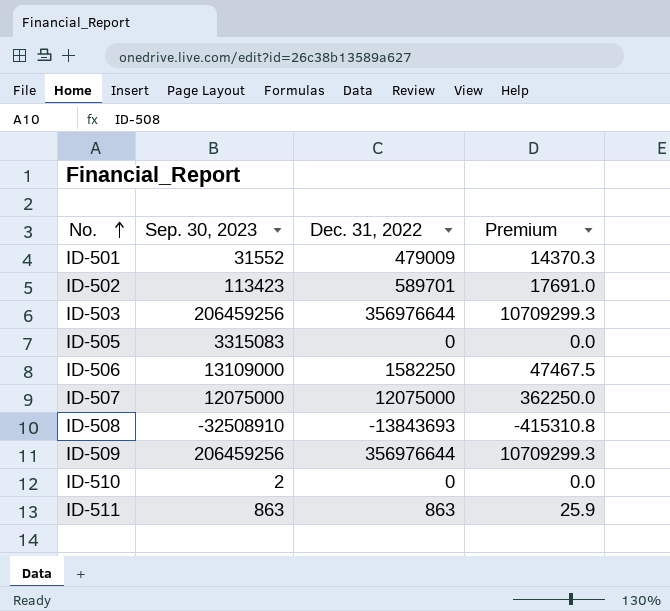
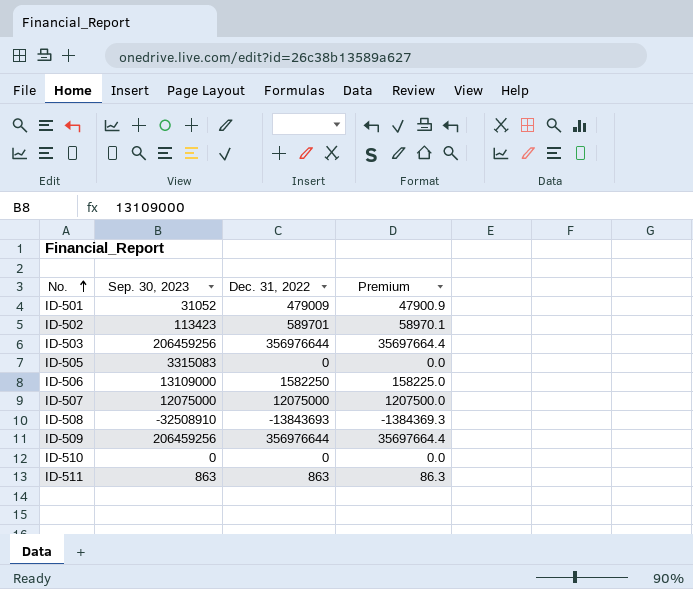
column Premium | formula: [Dec. 31, 2022] * 0.03 -> [Dec. 31, 2022] * 0.1
ID-501 | Sep. 30, 2023: 31552 -> 31052
ID-510 | Sep. 30, 2023: 2 -> 0

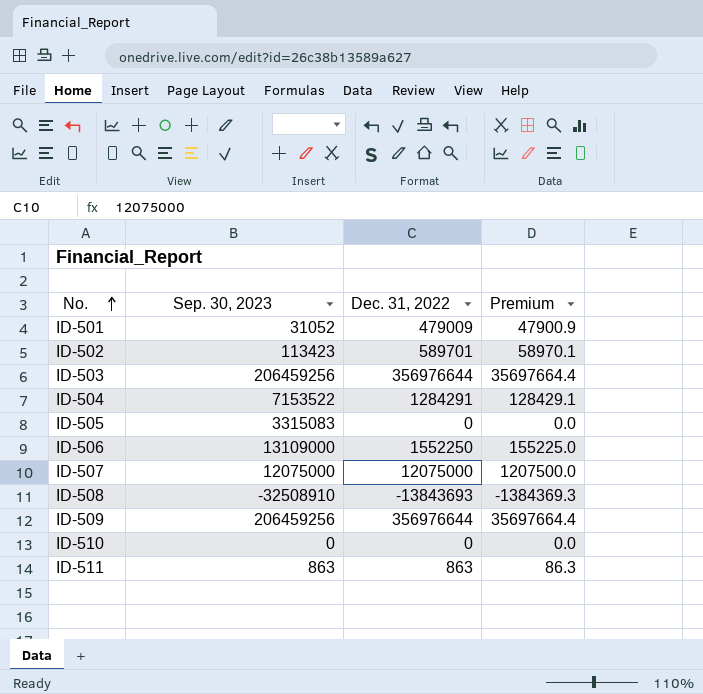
row ID-504: none -> 7153522 | 1284291 | 128429.1
ID-506 | Dec. 31, 2022: 1582250 -> 1552250
ID-506 | Premium: 158225.0 -> 155225.0

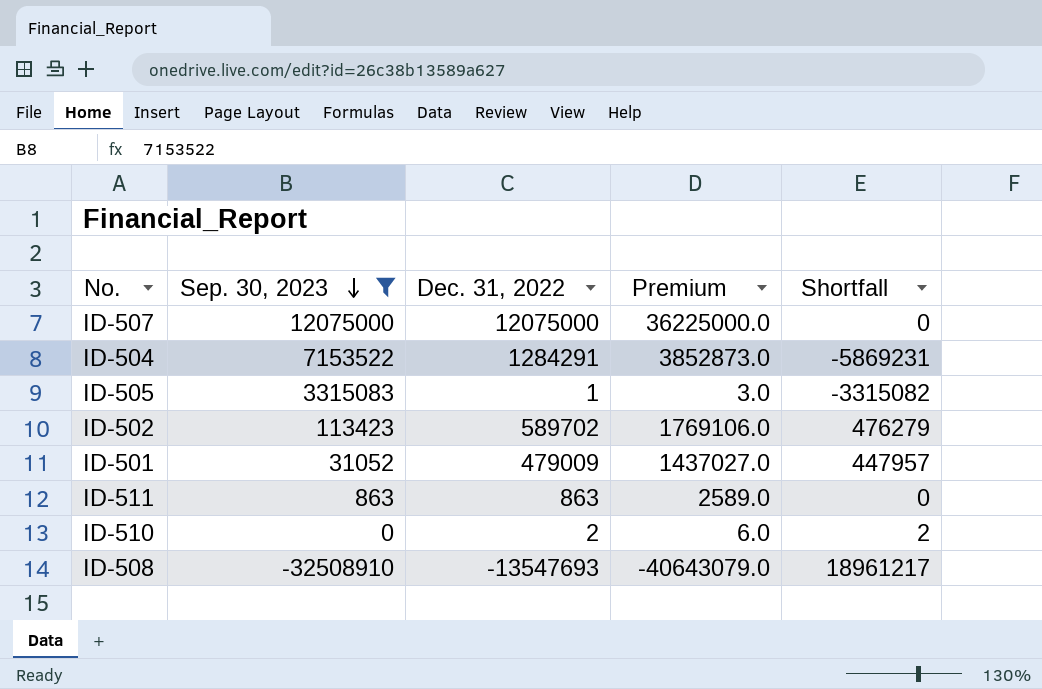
filter: none -> Sep. 30, 2023 <= 12075000
row order: No. ascending -> Sep. 30, 2023 descending
column Premium | formula: [Dec. 31, 2022] * 0.1 -> [Dec. 31, 2022] * 3
column Shortfall | formula: none -> [Dec. 31, 2022] - [Sep. 30, 2023]
ID-505 | Dec. 31, 2022: 0 -> 1
ID-502 | Dec. 31, 2022: 589701 -> 589702
ID-510 | Dec. 31, 2022: 0 -> 2
ID-508 | Dec. 31, 2022: -13843693 -> -13547693

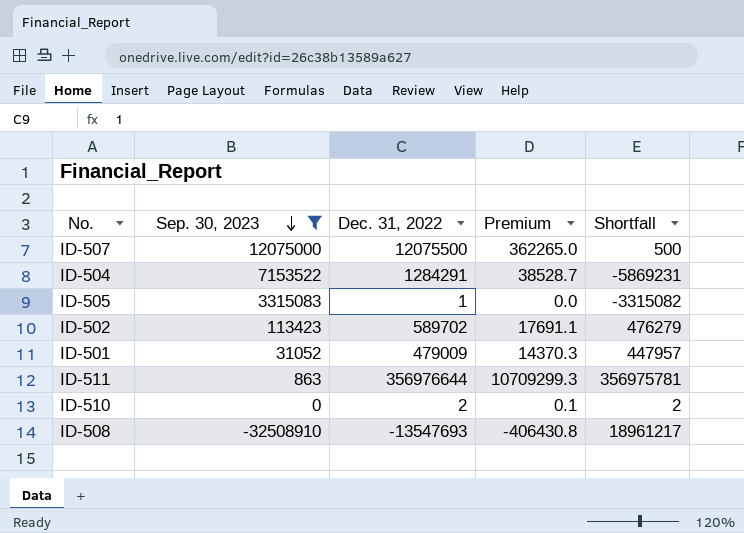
column Premium | formula: [Dec. 31, 2022] * 3 -> [Dec. 31, 2022] * 0.03
ID-507 | Dec. 31, 2022: 12075000 -> 12075500
ID-507 | Shortfall: 0 -> 500
ID-511 | Dec. 31, 2022: 863 -> 356976644
ID-511 | Shortfall: 0 -> 356975781

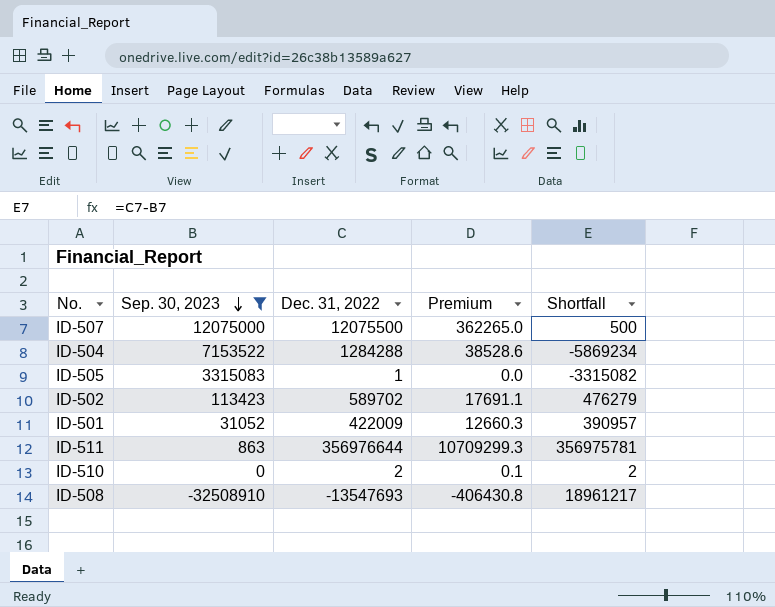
ID-504 | Dec. 31, 2022: 1284291 -> 1284288
ID-504 | Premium: 38528.7 -> 38528.6
ID-504 | Shortfall: -5869231 -> -5869234
ID-501 | Dec. 31, 2022: 479009 -> 422009
ID-501 | Premium: 14370.3 -> 12660.3
ID-501 | Shortfall: 447957 -> 390957

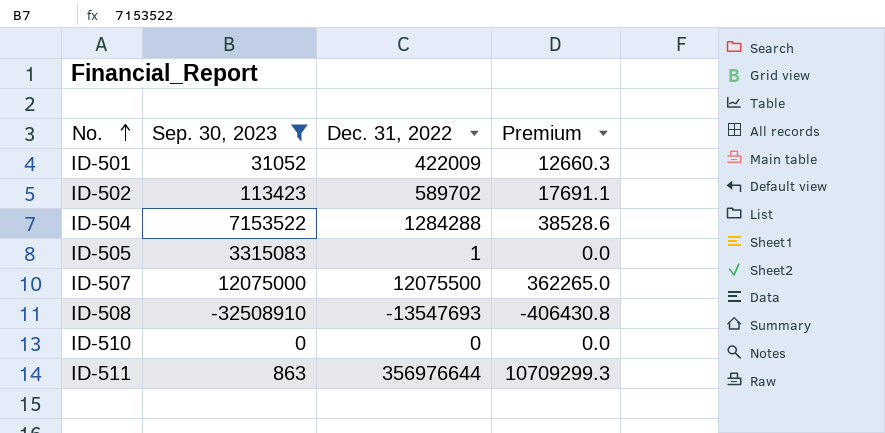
row order: Sep. 30, 2023 descending -> No. ascending
column Shortfall | formula: [Dec. 31, 2022] - [Sep. 30, 2023] -> none
ID-510 | Dec. 31, 2022: 2 -> 0
ID-510 | Premium: 0.1 -> 0.0

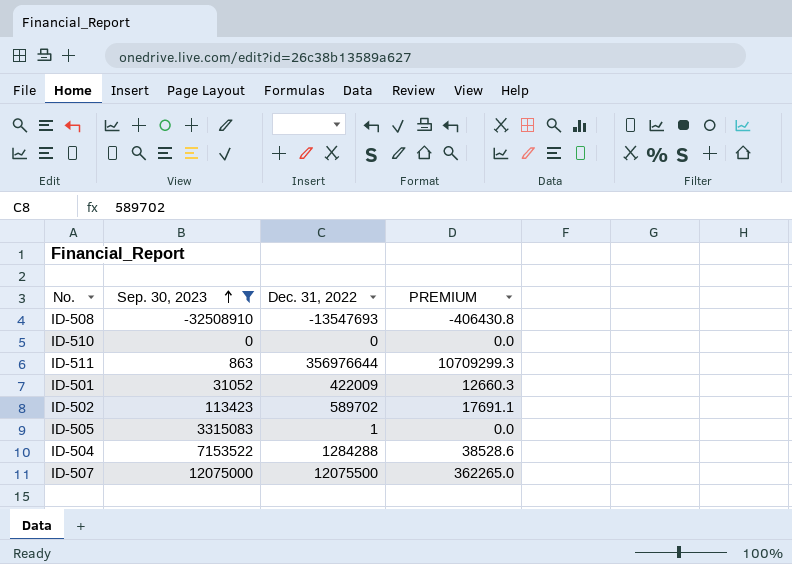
row order: No. ascending -> Sep. 30, 2023 ascending
column name: Premium -> PREMIUM

